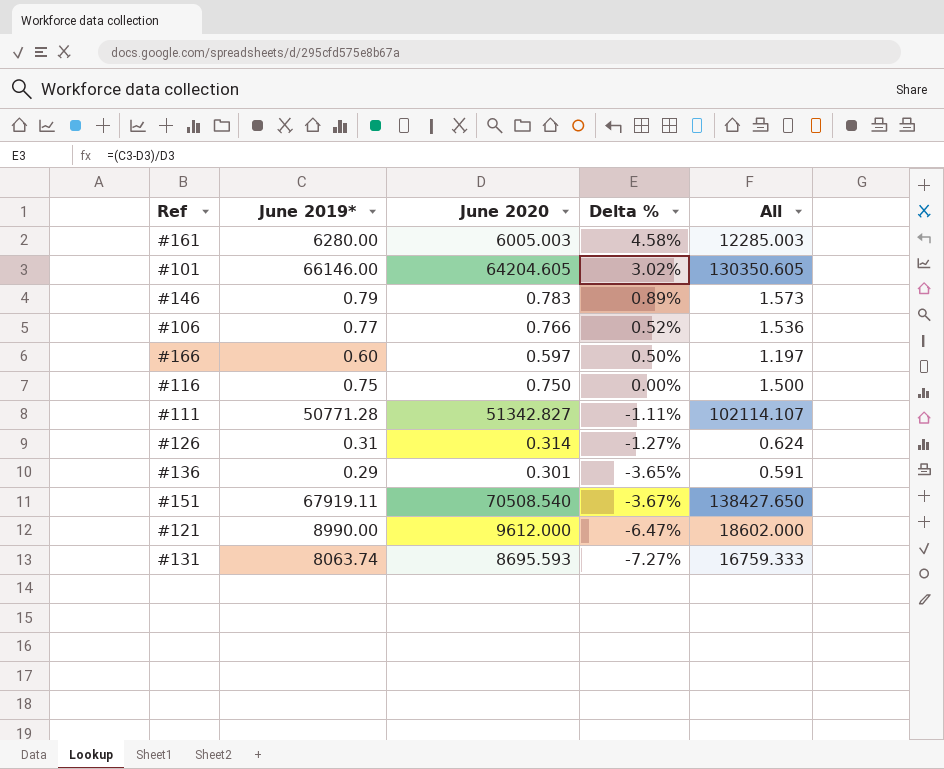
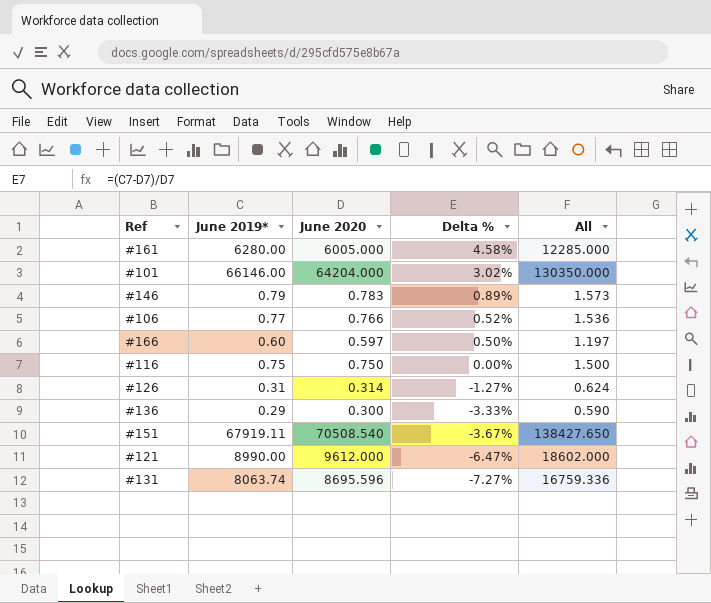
row #111: 50771.28 | 51342.827 | -1.11% | 102114.107 -> none
#161 | June 2020: 6005.003 -> 6005.000
#161 | All: 12285.003 -> 12285.000
#101 | June 2020: 64204.605 -> 64204.000
#101 | All: 130350.605 -> 130350.000
#136 | June 2020: 0.301 -> 0.300
#136 | Delta %: -3.65% -> -3.33%
#136 | All: 0.591 -> 0.590
#131 | June 2020: 8695.593 -> 8695.596
#131 | All: 16759.333 -> 16759.336

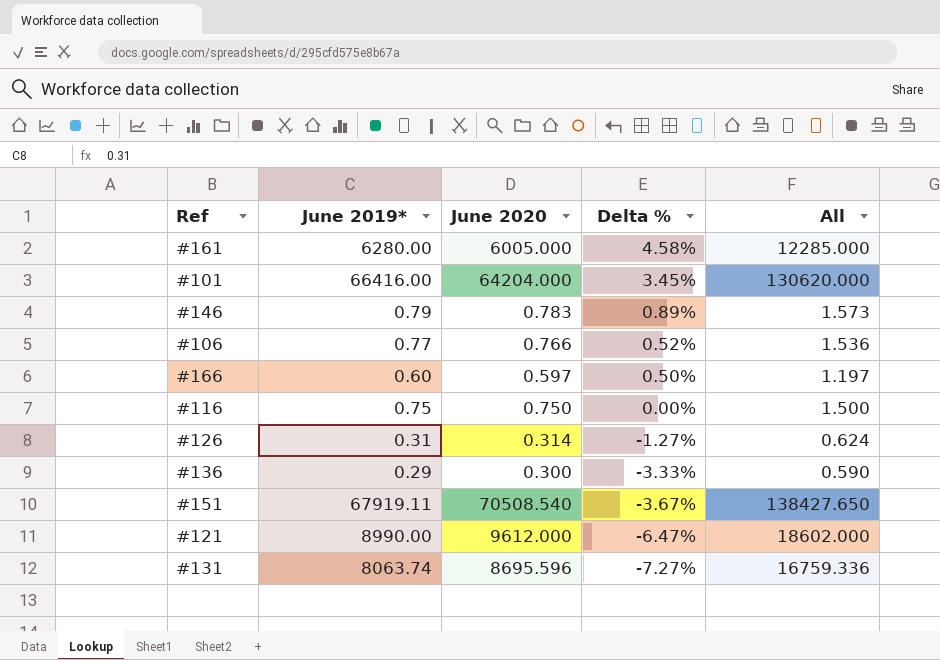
#101 | June 2019*: 66146.00 -> 66416.00
#101 | Delta %: 3.02% -> 3.45%
#101 | All: 130350.000 -> 130620.000

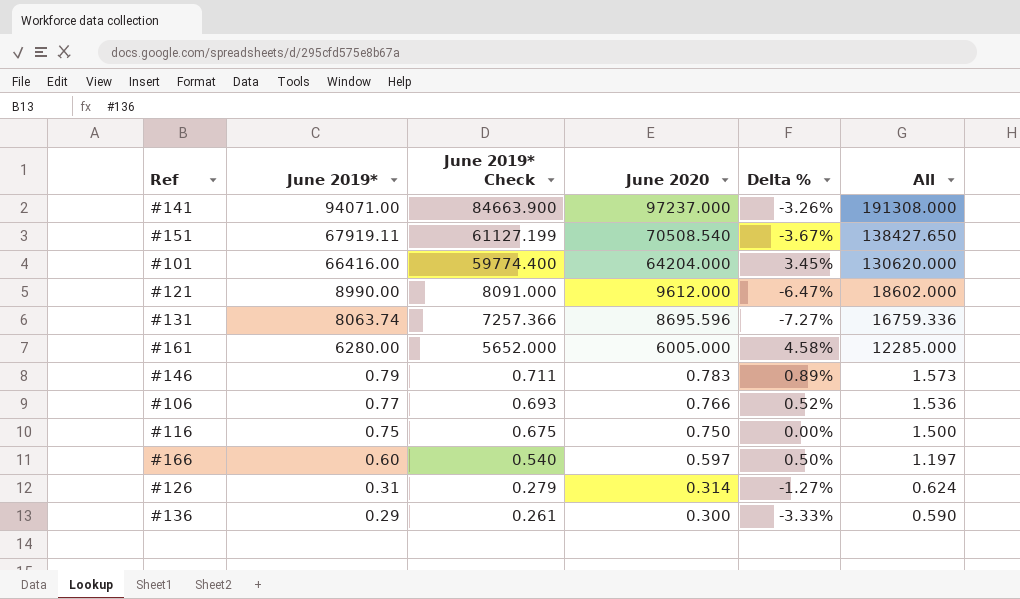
row order: Delta % descending -> June 2019* descending
column June 2019* Check | formula: none -> [June 2019*] * 0.9
row #141: none -> 94071.00 | 84663.900 | 97237.000 | -3.26% | 191308.000

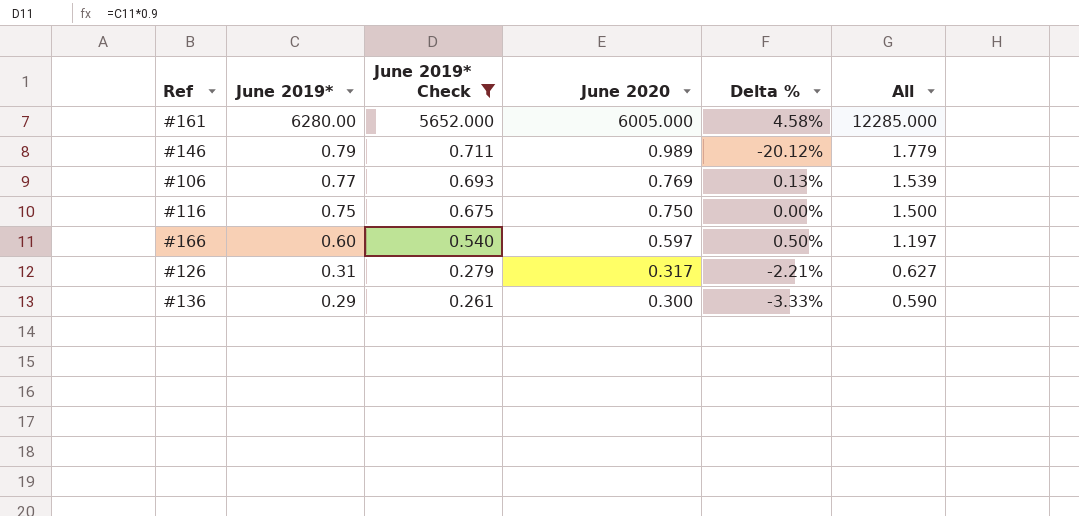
filter: none -> June 2019* Check <= 5652.000
#146 | June 2020: 0.783 -> 0.989
#146 | Delta %: 0.89% -> -20.12%
#146 | All: 1.573 -> 1.779
#106 | June 2020: 0.766 -> 0.769
#106 | Delta %: 0.52% -> 0.13%
#106 | All: 1.536 -> 1.539
#126 | June 2020: 0.314 -> 0.317
#126 | Delta %: -1.27% -> -2.21%
#126 | All: 0.624 -> 0.627

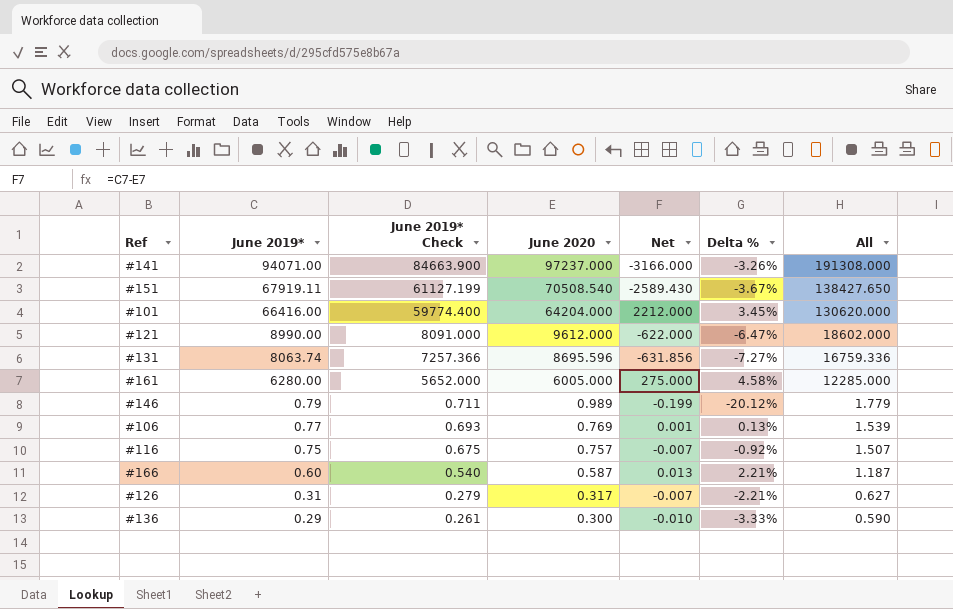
filter: June 2019* Check <= 5652.000 -> none
column Net | formula: none -> [June 2019*] - [June 2020]
#116 | June 2020: 0.750 -> 0.757
#116 | Delta %: 0.00% -> -0.92%
#116 | All: 1.500 -> 1.507
#166 | June 2020: 0.597 -> 0.587
#166 | Delta %: 0.50% -> 2.21%
#166 | All: 1.197 -> 1.187

